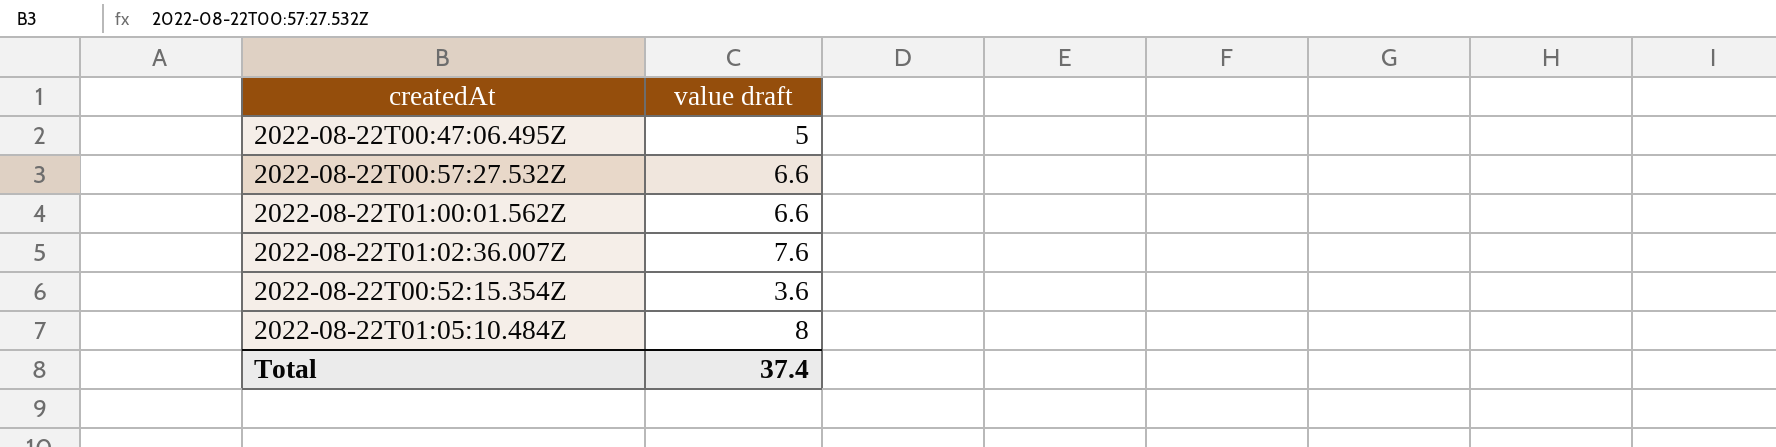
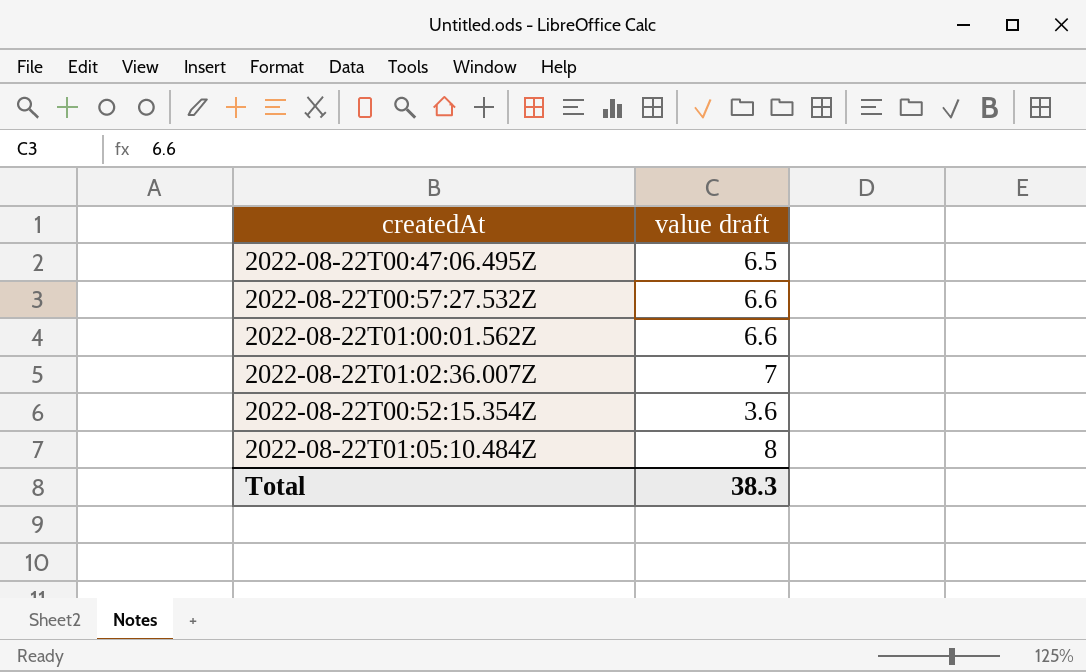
2022-08-22T00:47:06.495Z | value draft: 5 -> 6.5
2022-08-22T01:02:36.007Z | value draft: 7.6 -> 7
Total | value draft: 37.4 -> 38.3

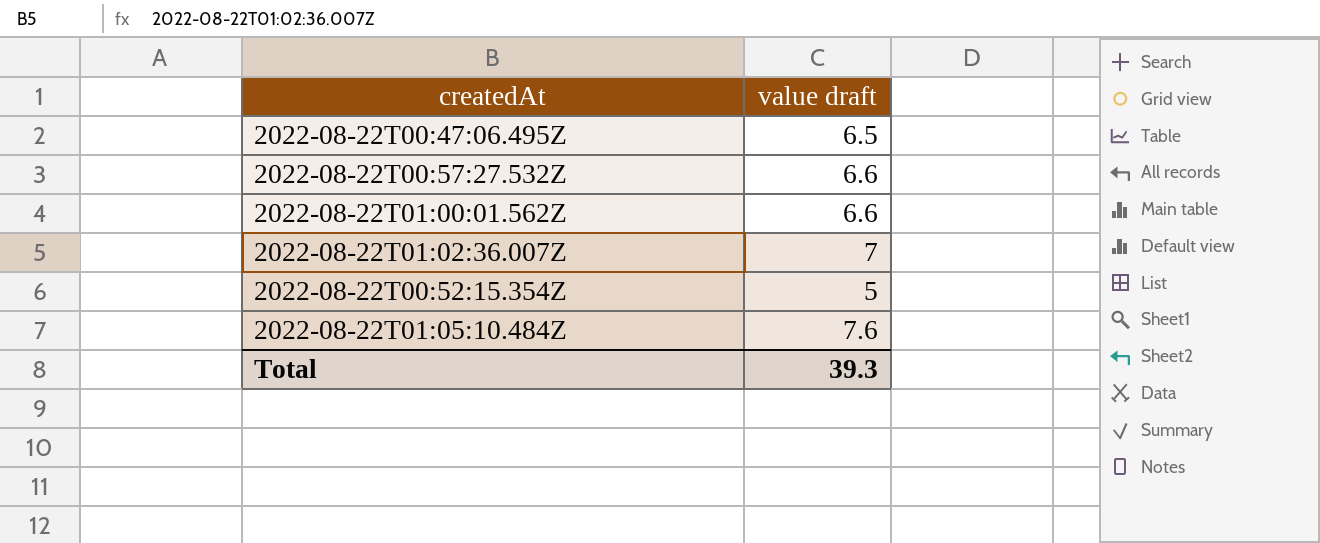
2022-08-22T00:52:15.354Z | value draft: 3.6 -> 5
2022-08-22T01:05:10.484Z | value draft: 8 -> 7.6
Total | value draft: 38.3 -> 39.3

